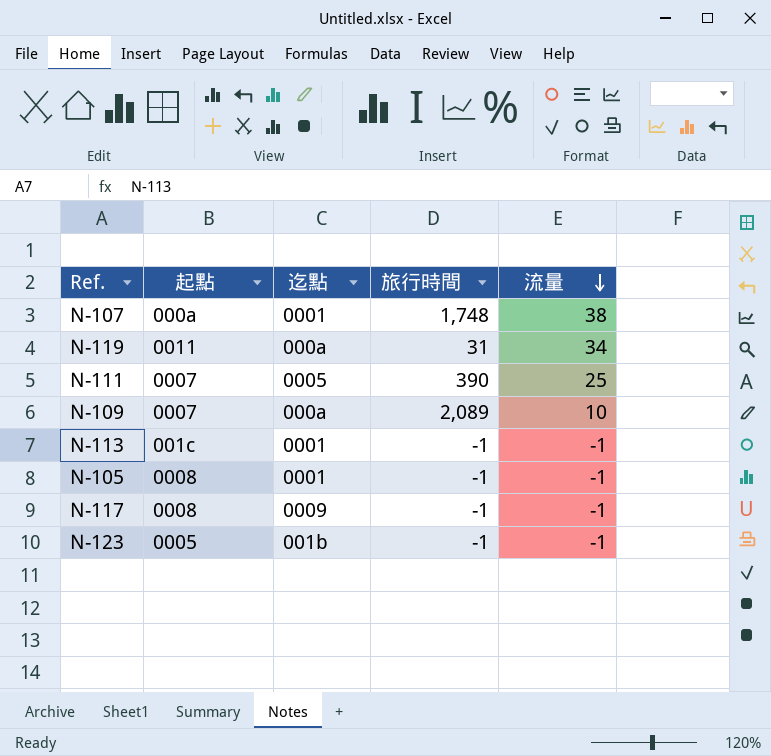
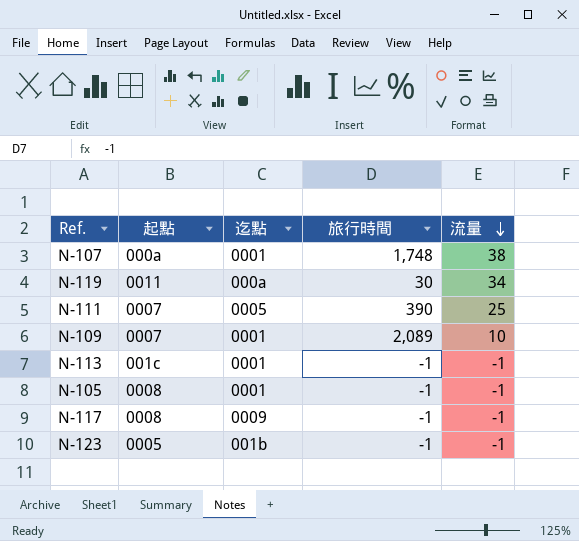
N-119 | 旅行時間: 31 -> 30
N-109 | 迄點: 000a -> 0001

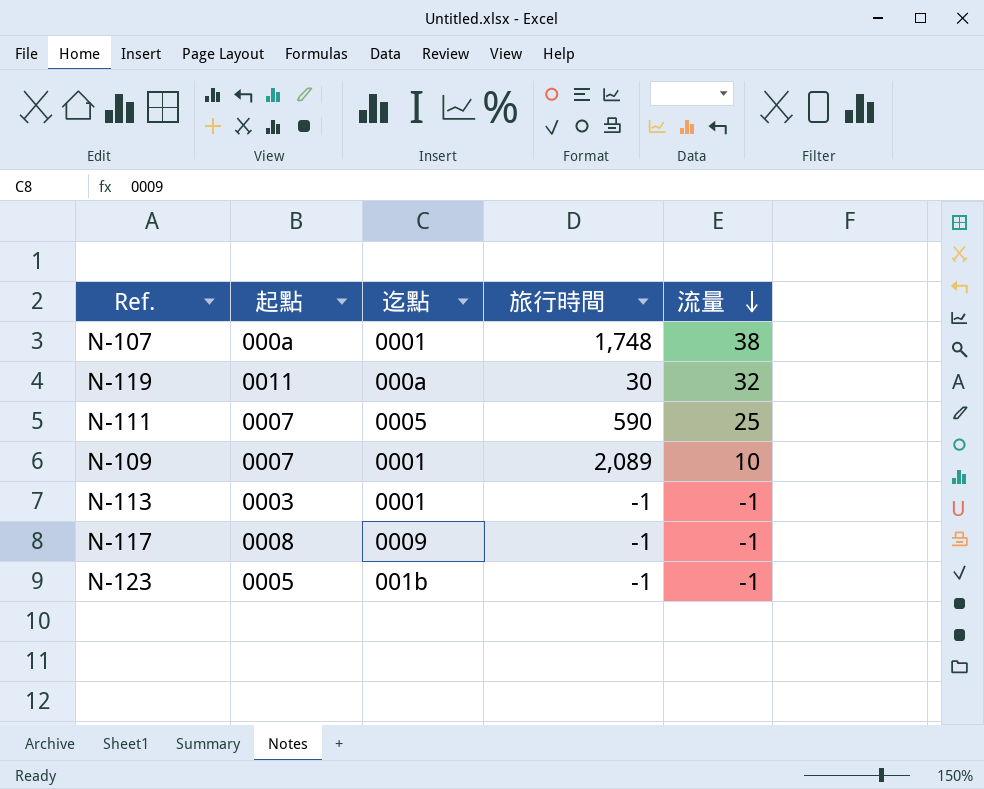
row N-105: 0008 | 0001 | -1 | -1 -> none
N-119 | 流量: 34 -> 32
N-111 | 旅行時間: 390 -> 590
N-113 | 起點: 001c -> 0003

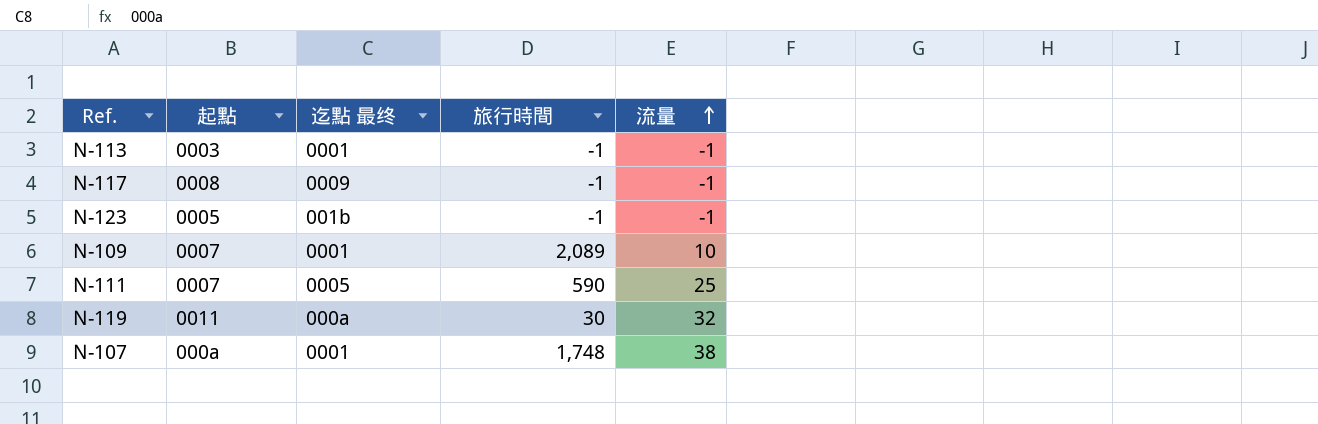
row order: 流量 descending -> 流量 ascending
column name: 迄點 -> 迄點 最终

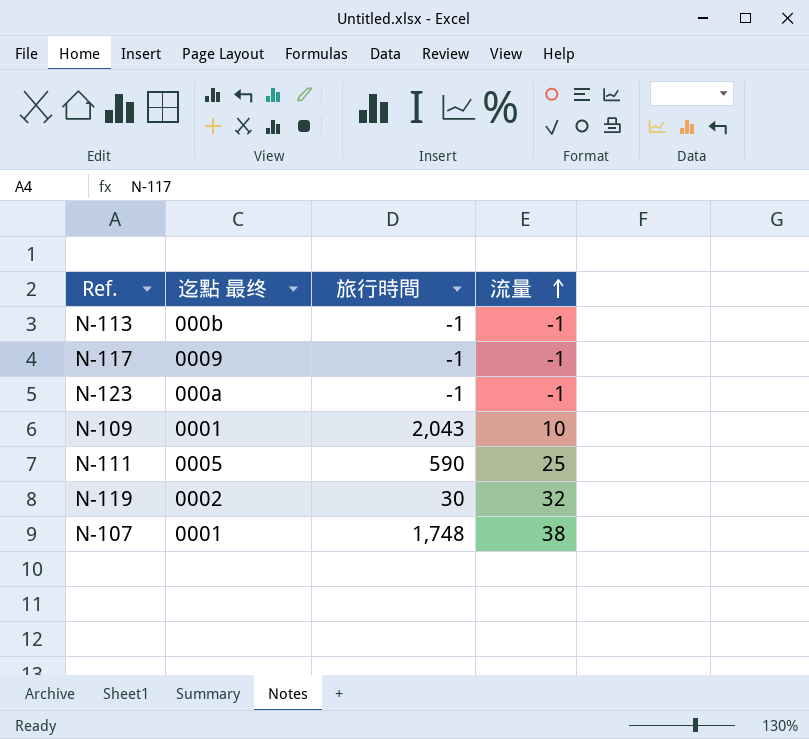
column 起點 | position: 2 -> none
N-113 | 迄點 最终: 0001 -> 000b
N-123 | 迄點 最终: 001b -> 000a
N-109 | 旅行時間: 2,089 -> 2,043
N-119 | 迄點 最终: 000a -> 0002

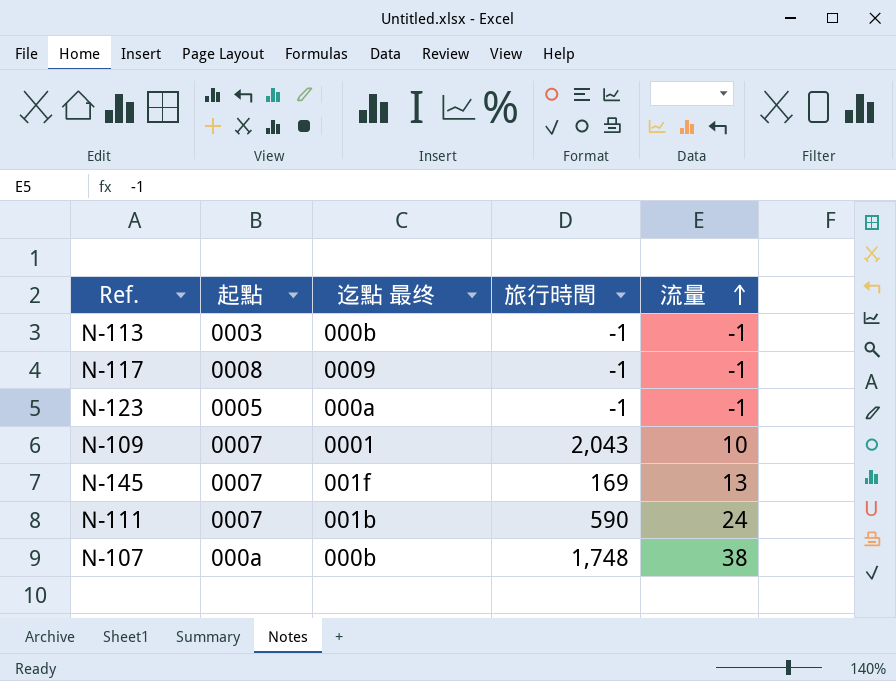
column 起點 | position: none -> 2
row N-119: 0002 | 30 | 32 -> none
row N-145: none -> 0007 | 001f | 169 | 13
N-111 | 迄點 最终: 0005 -> 001b
N-111 | 流量: 25 -> 24
N-107 | 迄點 最终: 0001 -> 000b

